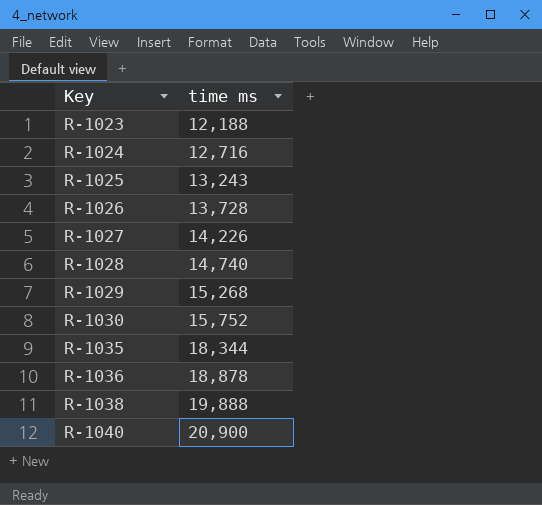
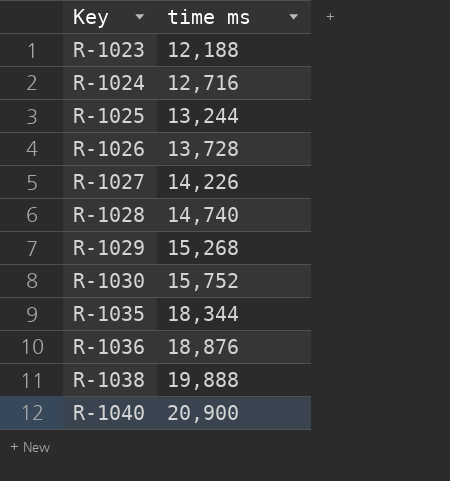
R-1025 | time ms: 13,243 -> 13,244
R-1036 | time ms: 18,878 -> 18,876

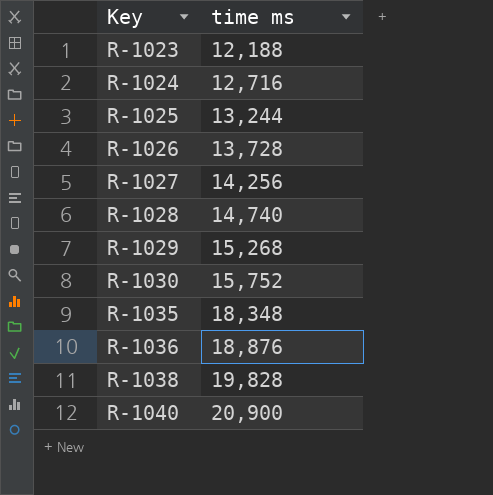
R-1027 | time ms: 14,226 -> 14,256
R-1035 | time ms: 18,344 -> 18,348
R-1038 | time ms: 19,888 -> 19,828

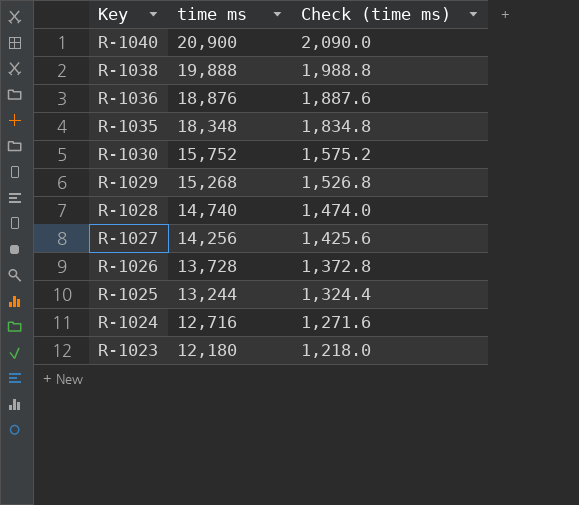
row order: Key ascending -> Key descending
column Check (time ms) | formula: none -> [time ms] * 0.1
R-1038 | time ms: 19,828 -> 19,888
R-1023 | time ms: 12,188 -> 12,180

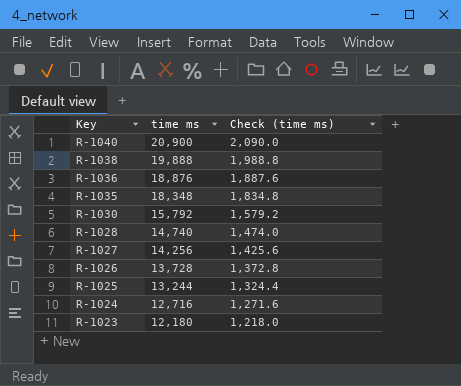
row R-1029: 15,268 | 1,526.8 -> none
R-1030 | time ms: 15,752 -> 15,792
R-1030 | Check (time ms): 1,575.2 -> 1,579.2

